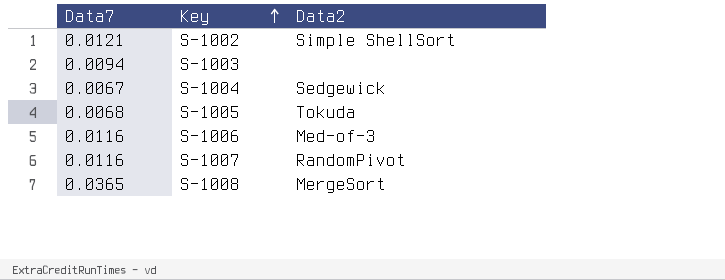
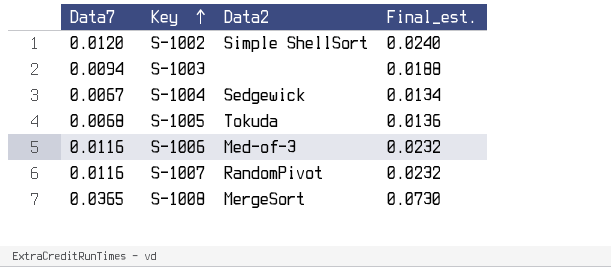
column Final_est. | formula: none -> [Data7] * 2
S-1002 | Data7: 0.0121 -> 0.0120

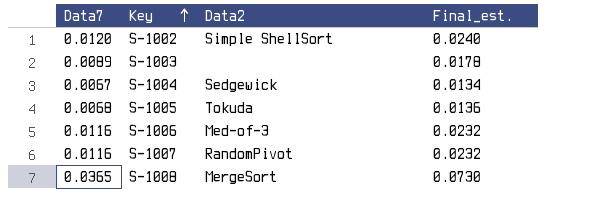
S-1003 | Data7: 0.0094 -> 0.0089
S-1003 | Final_est.: 0.0188 -> 0.0178

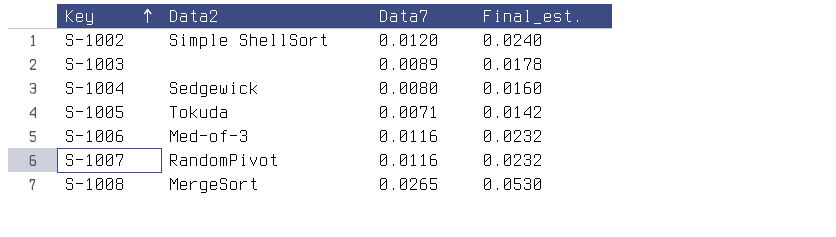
column Data7 | position: 1 -> 3
S-1004 | Data7: 0.0067 -> 0.0080
S-1004 | Final_est.: 0.0134 -> 0.0160
S-1005 | Data7: 0.0068 -> 0.0071
S-1005 | Final_est.: 0.0136 -> 0.0142
S-1008 | Data7: 0.0365 -> 0.0265
S-1008 | Final_est.: 0.0730 -> 0.0530

